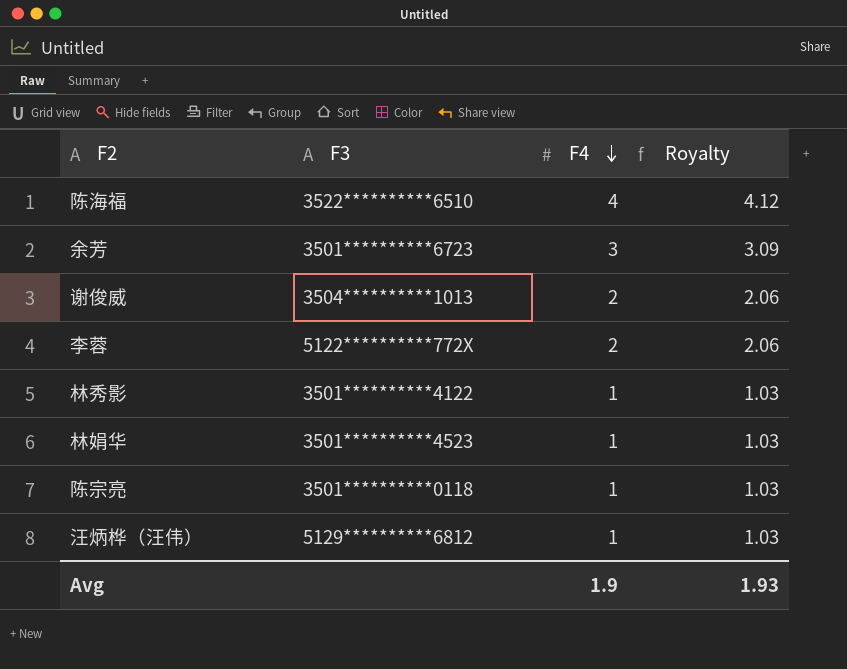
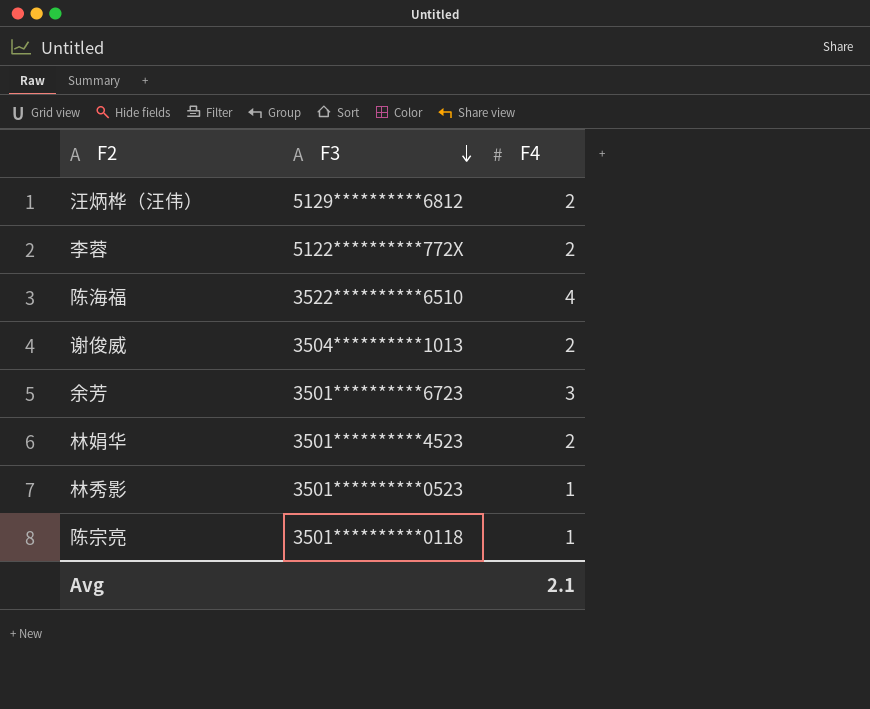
row order: F4 descending -> F3 descending
column Royalty | formula: [F4] * 1.03 -> none
汪炳桦（汪伟） | F4: 1 -> 2
林娟华 | F4: 1 -> 2
林秀影 | F3: 3501**********4122 -> 3501**********0523
Avg | F4: 1.9 -> 2.1

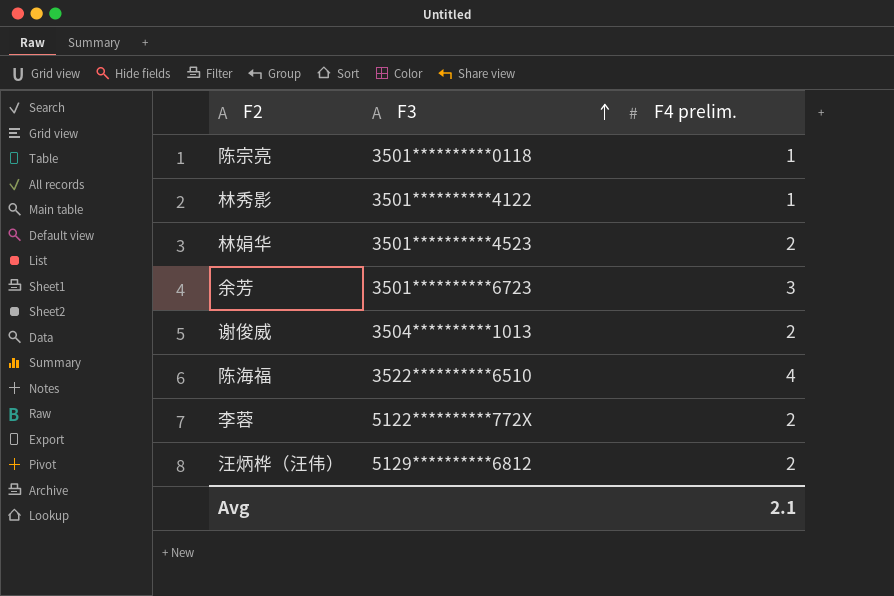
row order: F3 descending -> F3 ascending
column name: F4 -> F4 prelim.
林秀影 | F3: 3501**********0523 -> 3501**********4122

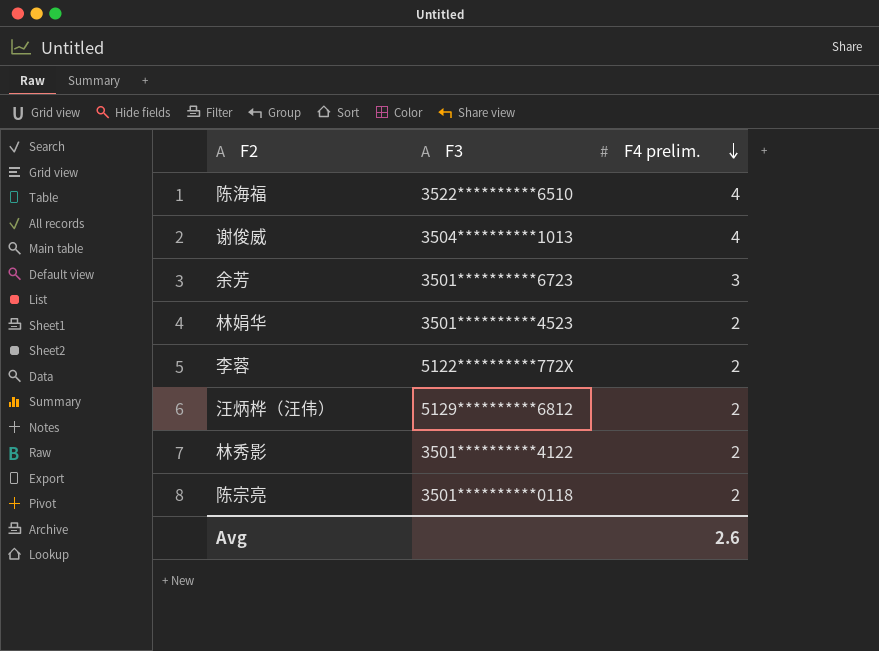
row order: F3 ascending -> F4 prelim. descending
谢俊威 | F4 prelim.: 2 -> 4
林秀影 | F4 prelim.: 1 -> 2
陈宗亮 | F4 prelim.: 1 -> 2
Avg | F4 prelim.: 2.1 -> 2.6

